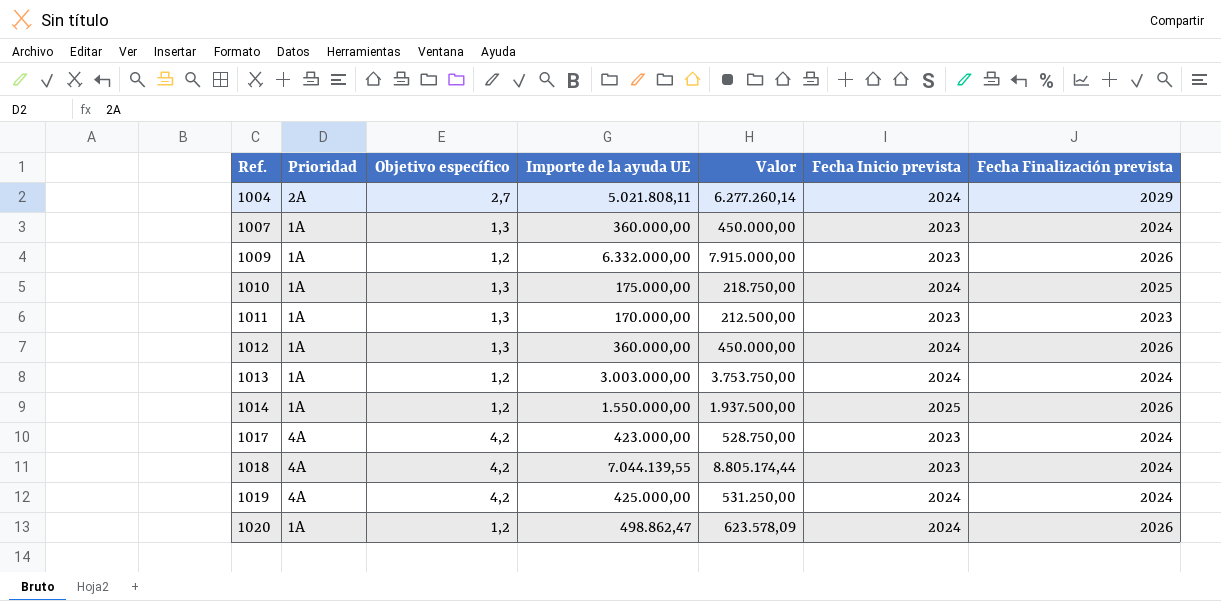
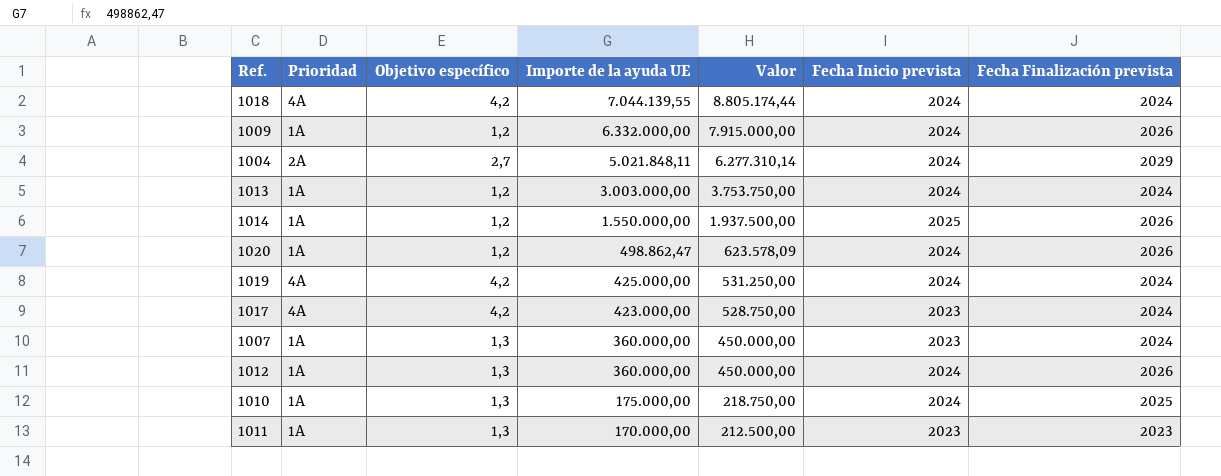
row order: Ref. ascending -> Importe de la ayuda UE descending
1018 | Fecha Inicio prevista: 2023 -> 2024
1009 | Fecha Inicio prevista: 2023 -> 2024
1004 | Importe de la ayuda UE: 5.021.808,11 -> 5.021.848,11
1004 | Valor: 6.277.260,14 -> 6.277.310,14

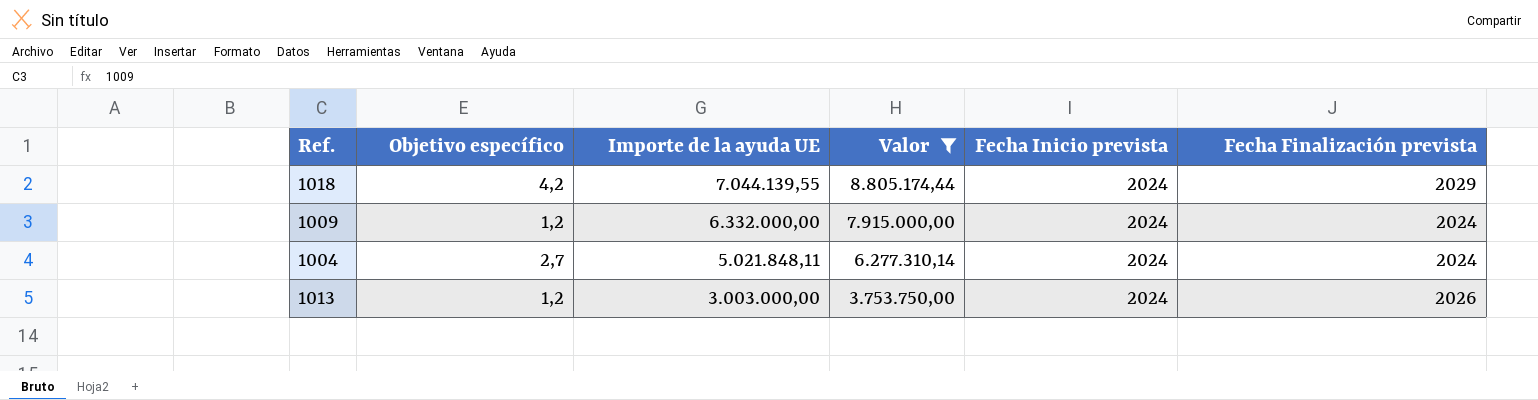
filter: none -> Valor >= 3.753.750,00
column Prioridad | position: 2 -> none
1018 | Fecha Finalización prevista: 2024 -> 2029
1009 | Fecha Finalización prevista: 2026 -> 2024
1004 | Fecha Finalización prevista: 2029 -> 2024
1013 | Fecha Finalización prevista: 2024 -> 2026

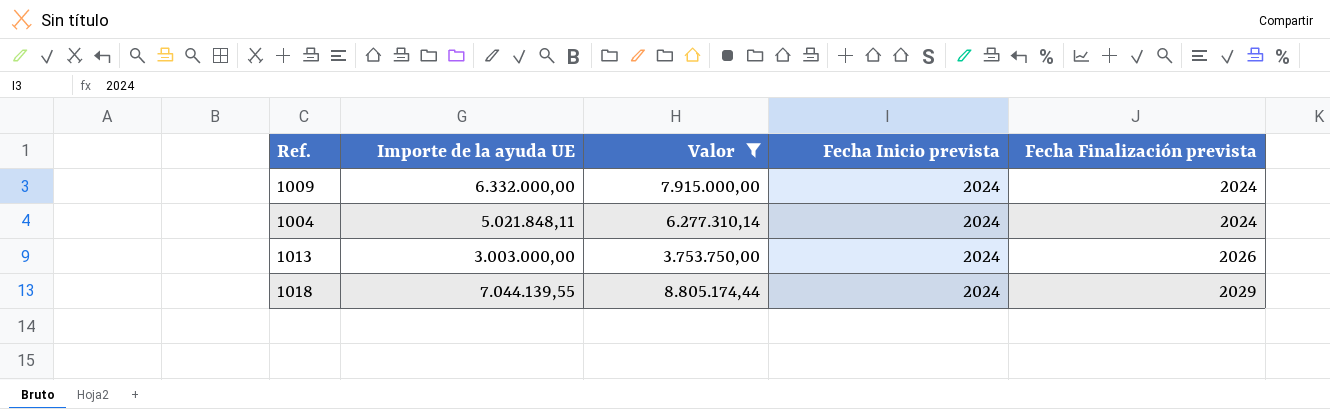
row order: Importe de la ayuda UE descending -> Fecha Finalización prevista ascending
column Objetivo específico | position: 2 -> none

